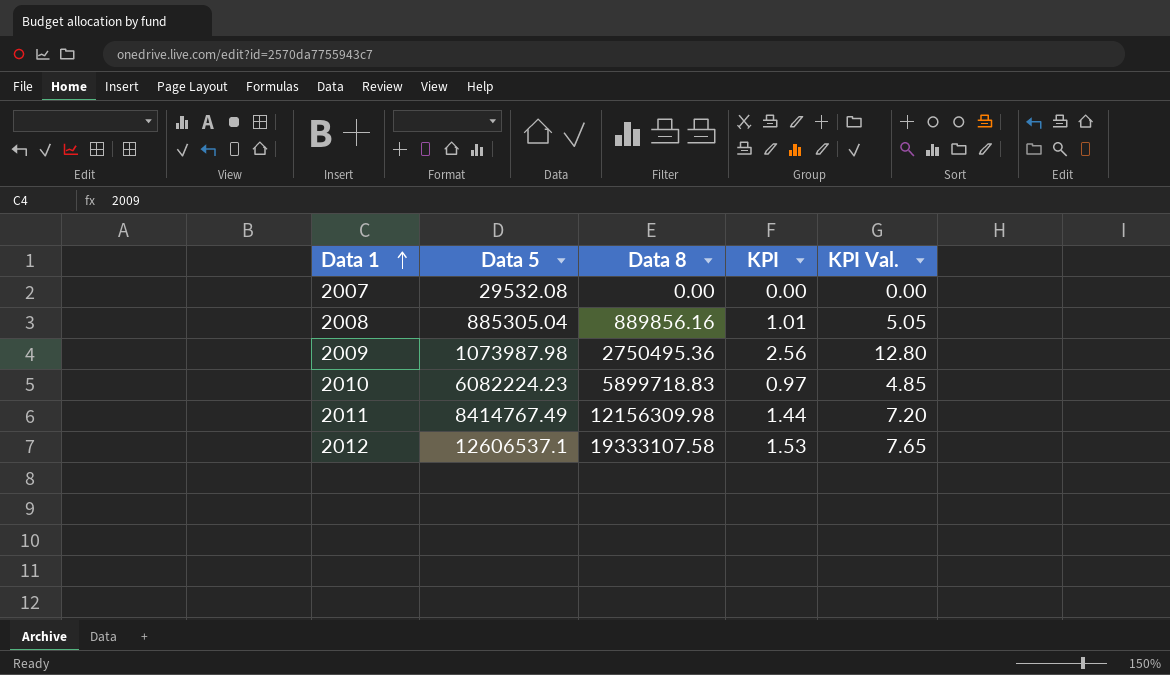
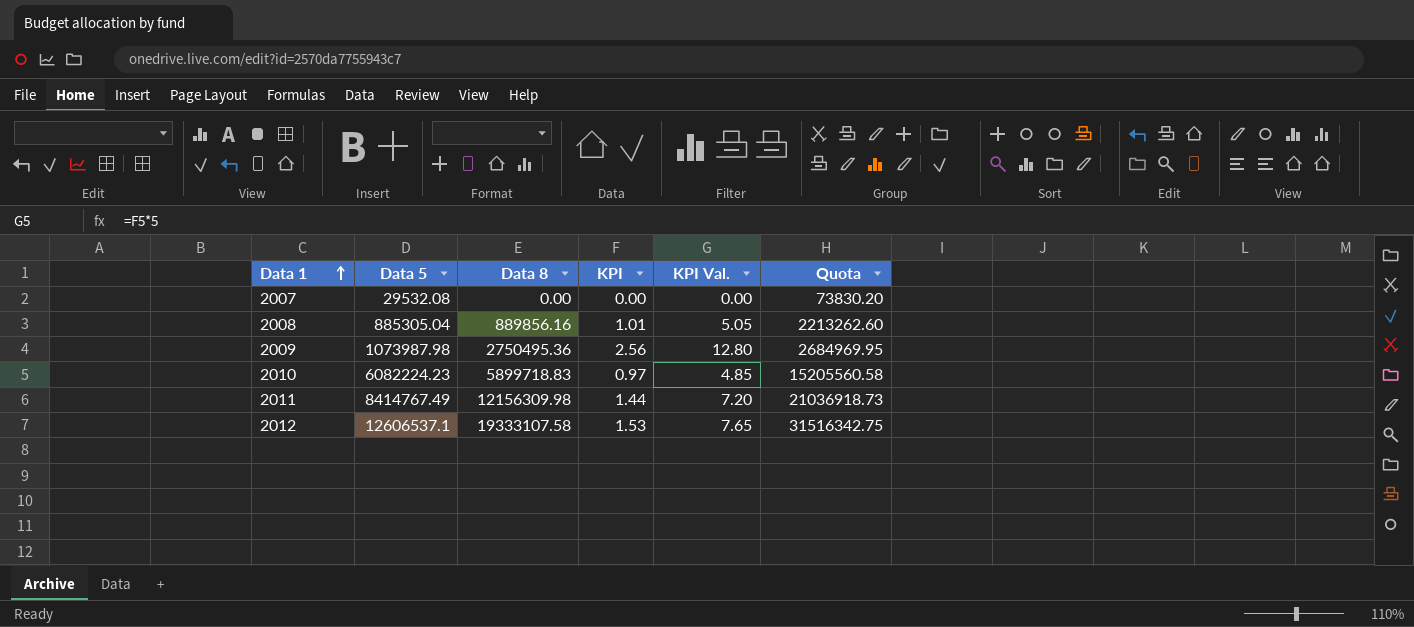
column Quota | formula: none -> [Data 5] * 2.5

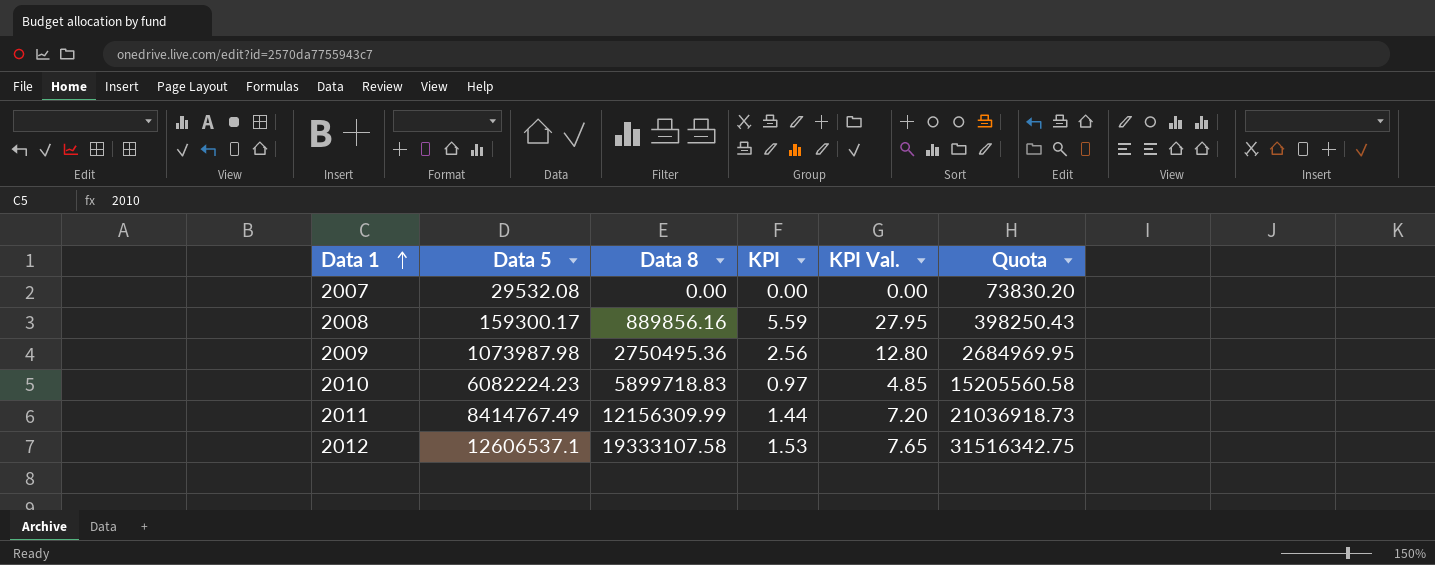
2008 | Data 5: 885305.04 -> 159300.17
2008 | KPI: 1.01 -> 5.59
2008 | KPI Val.: 5.05 -> 27.95
2008 | Quota: 2213262.60 -> 398250.43
2011 | Data 8: 12156309.98 -> 12156309.99

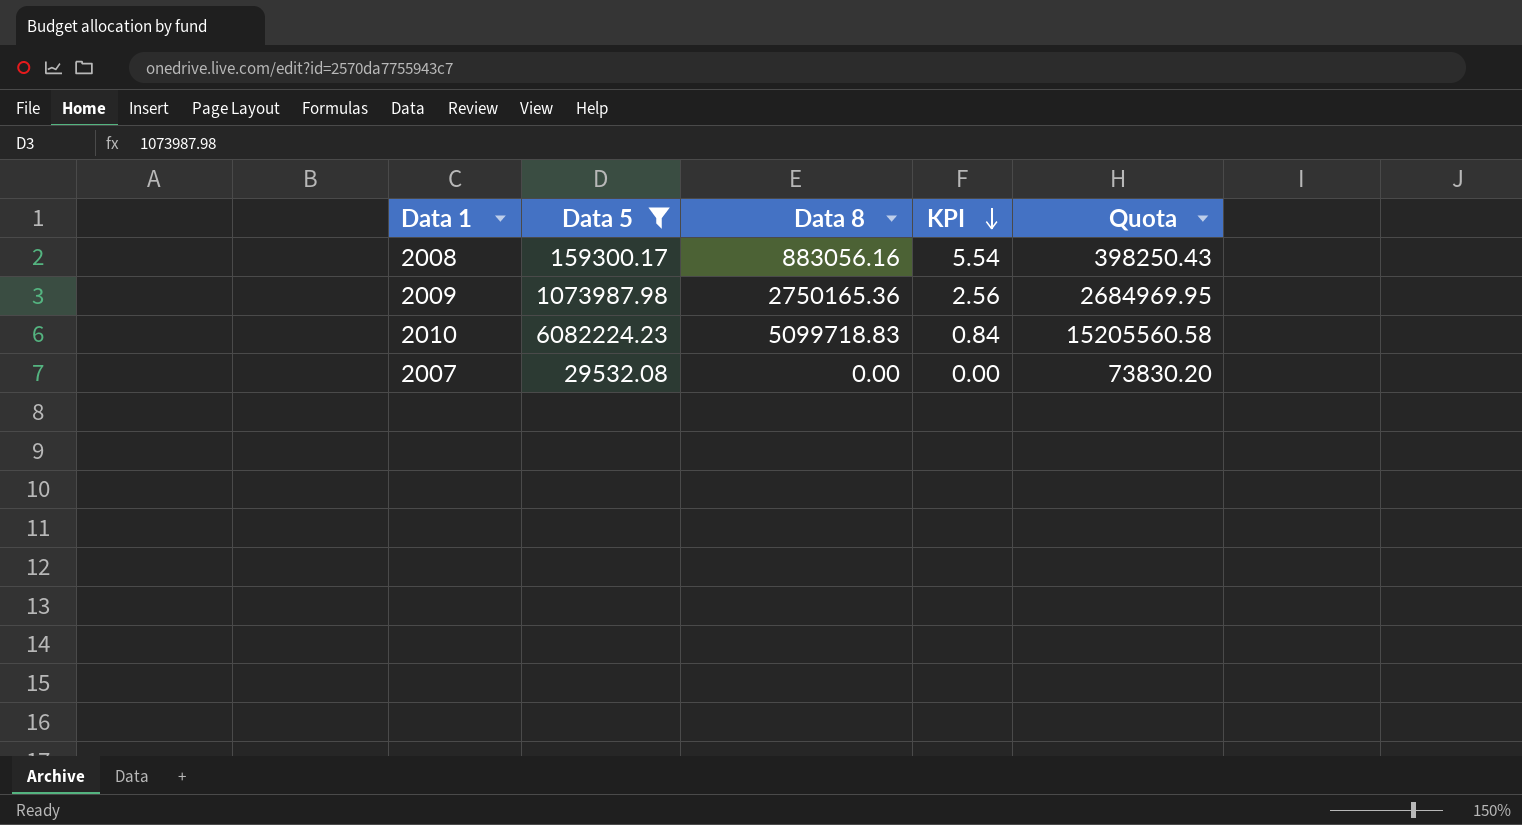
filter: none -> Data 5 <= 6082224.23
row order: Data 1 ascending -> KPI descending
column KPI Val. | formula: [KPI] * 5 -> none
2008 | Data 8: 889856.16 -> 883056.16
2008 | KPI: 5.59 -> 5.54
2009 | Data 8: 2750495.36 -> 2750165.36
2010 | Data 8: 5899718.83 -> 5099718.83
2010 | KPI: 0.97 -> 0.84

